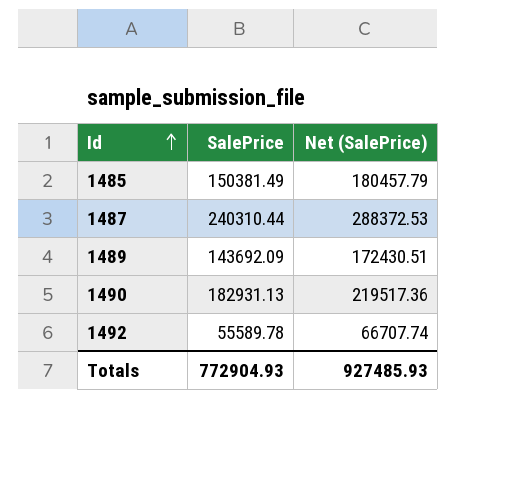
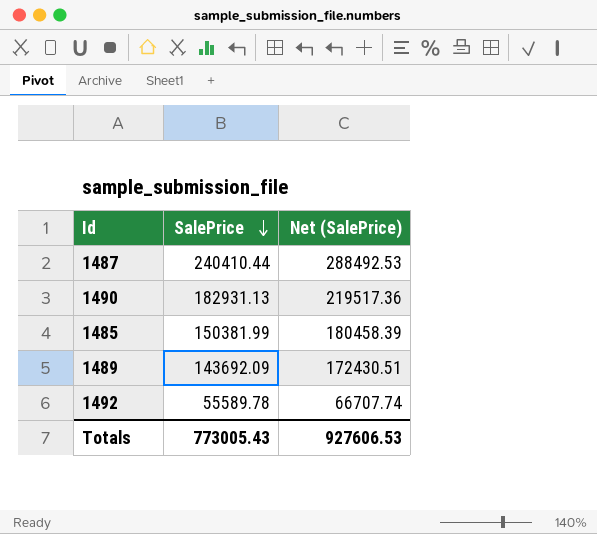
row order: Id ascending -> SalePrice descending
1487 | SalePrice: 240310.44 -> 240410.44
1487 | Net (SalePrice): 288372.53 -> 288492.53
1485 | SalePrice: 150381.49 -> 150381.99
1485 | Net (SalePrice): 180457.79 -> 180458.39
Totals | SalePrice: 772904.93 -> 773005.43
Totals | Net (SalePrice): 927485.93 -> 927606.53

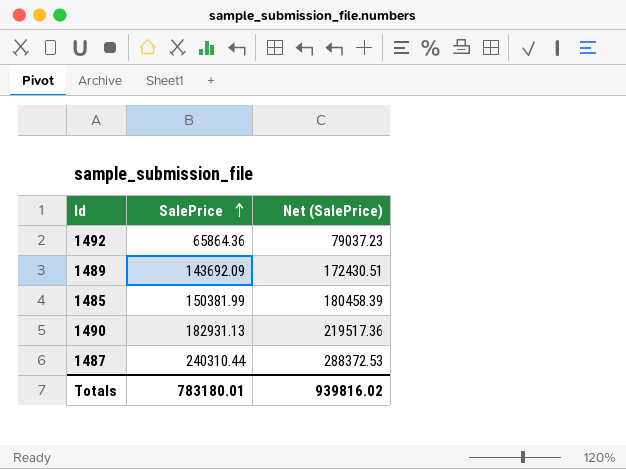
row order: SalePrice descending -> SalePrice ascending
1492 | SalePrice: 55589.78 -> 65864.36
1492 | Net (SalePrice): 66707.74 -> 79037.23
1487 | SalePrice: 240410.44 -> 240310.44
1487 | Net (SalePrice): 288492.53 -> 288372.53
Totals | SalePrice: 773005.43 -> 783180.01
Totals | Net (SalePrice): 927606.53 -> 939816.02

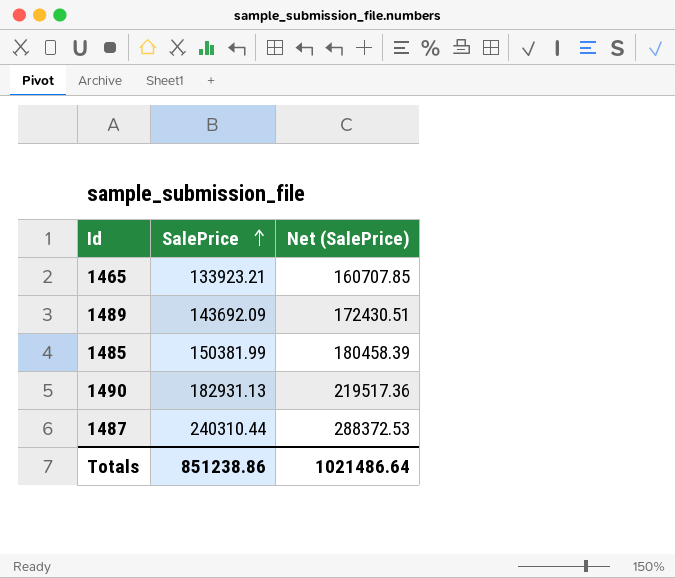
row 1492: 65864.36 | 79037.23 -> none
row 1465: none -> 133923.21 | 160707.85
Totals | SalePrice: 783180.01 -> 851238.86
Totals | Net (SalePrice): 939816.02 -> 1021486.64

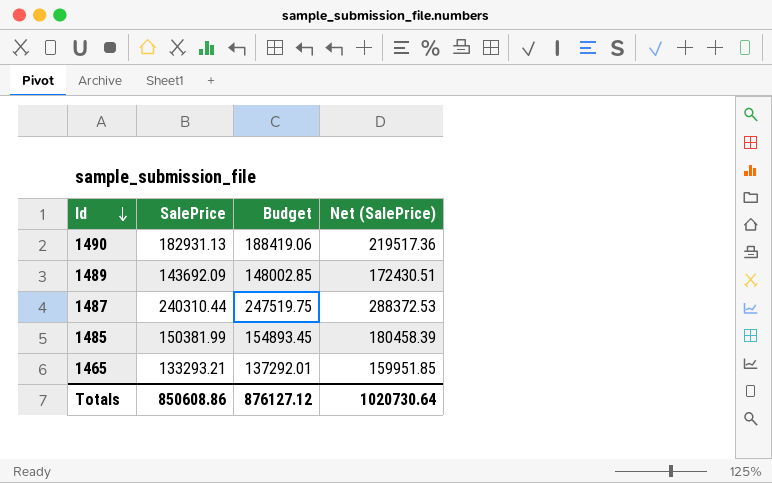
row order: SalePrice ascending -> Id descending
column Budget | formula: none -> [SalePrice] * 1.03
1465 | SalePrice: 133923.21 -> 133293.21
1465 | Net (SalePrice): 160707.85 -> 159951.85
Totals | SalePrice: 851238.86 -> 850608.86
Totals | Net (SalePrice): 1021486.64 -> 1020730.64

